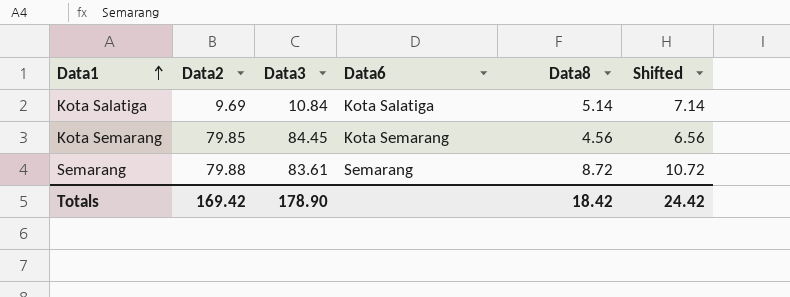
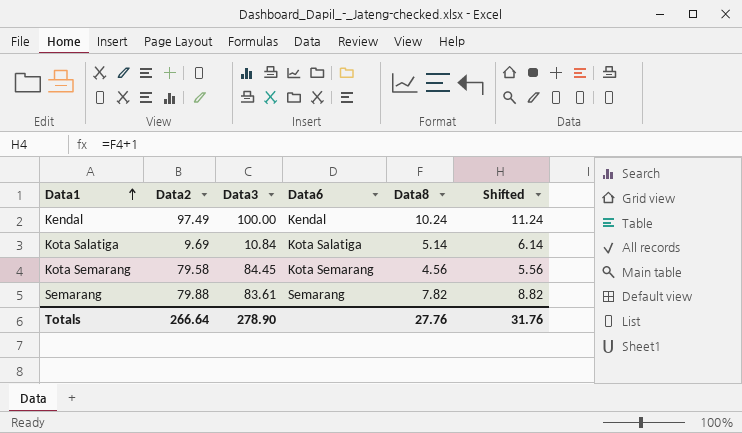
column Shifted | formula: [Data8] + 2 -> [Data8] + 1
row Kendal: none -> 97.49 | 100.00 | Kendal | 10.24 | 11.24
Kota Semarang | Data2: 79.85 -> 79.58
Semarang | Data8: 8.72 -> 7.82
Totals | Data2: 169.42 -> 266.64
Totals | Data3: 178.90 -> 278.90
Totals | Data8: 18.42 -> 27.76
Totals | Shifted: 24.42 -> 31.76

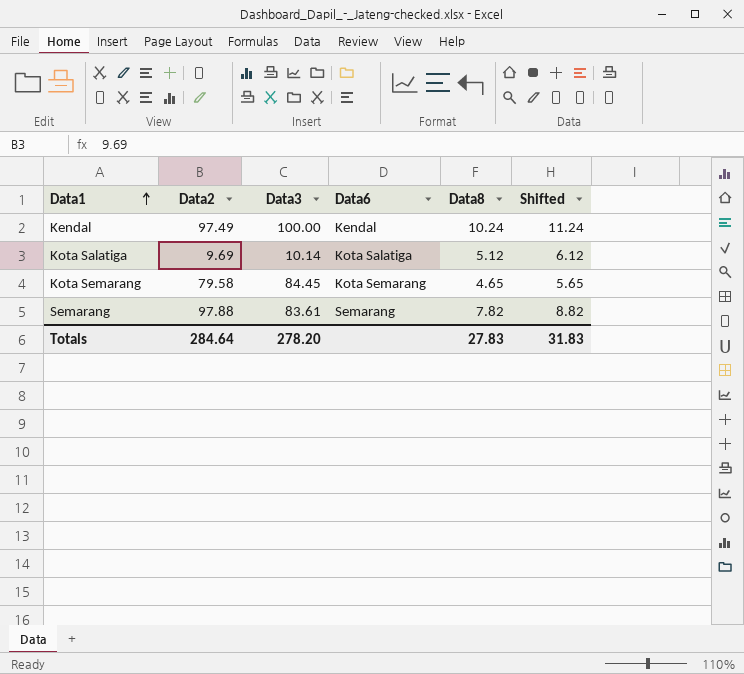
Kota Salatiga | Data3: 10.84 -> 10.14
Kota Salatiga | Data8: 5.14 -> 5.12
Kota Salatiga | Shifted: 6.14 -> 6.12
Kota Semarang | Data8: 4.56 -> 4.65
Kota Semarang | Shifted: 5.56 -> 5.65
Semarang | Data2: 79.88 -> 97.88
Totals | Data2: 266.64 -> 284.64
Totals | Data3: 278.90 -> 278.20
Totals | Data8: 27.76 -> 27.83
Totals | Shifted: 31.76 -> 31.83

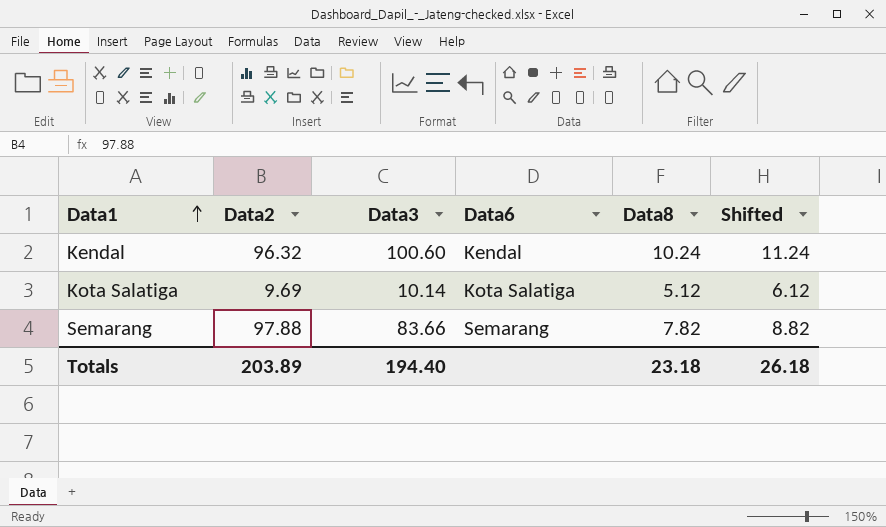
row Kota Semarang: 79.58 | 84.45 | Kota Semarang | 4.65 | 5.65 -> none
Kendal | Data2: 97.49 -> 96.32
Kendal | Data3: 100.00 -> 100.60
Semarang | Data3: 83.61 -> 83.66
Totals | Data2: 284.64 -> 203.89
Totals | Data3: 278.20 -> 194.40
Totals | Data8: 27.83 -> 23.18
Totals | Shifted: 31.83 -> 26.18

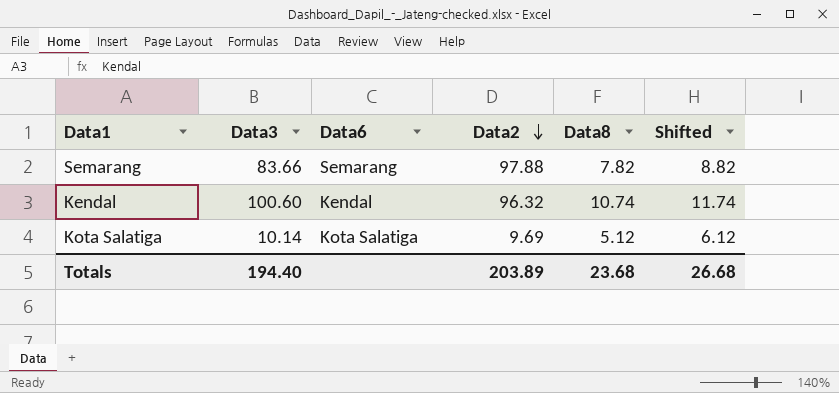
row order: Data1 ascending -> Data2 descending
column Data2 | position: 2 -> 4
Kendal | Data8: 10.24 -> 10.74
Kendal | Shifted: 11.24 -> 11.74
Totals | Data8: 23.18 -> 23.68
Totals | Shifted: 26.18 -> 26.68

